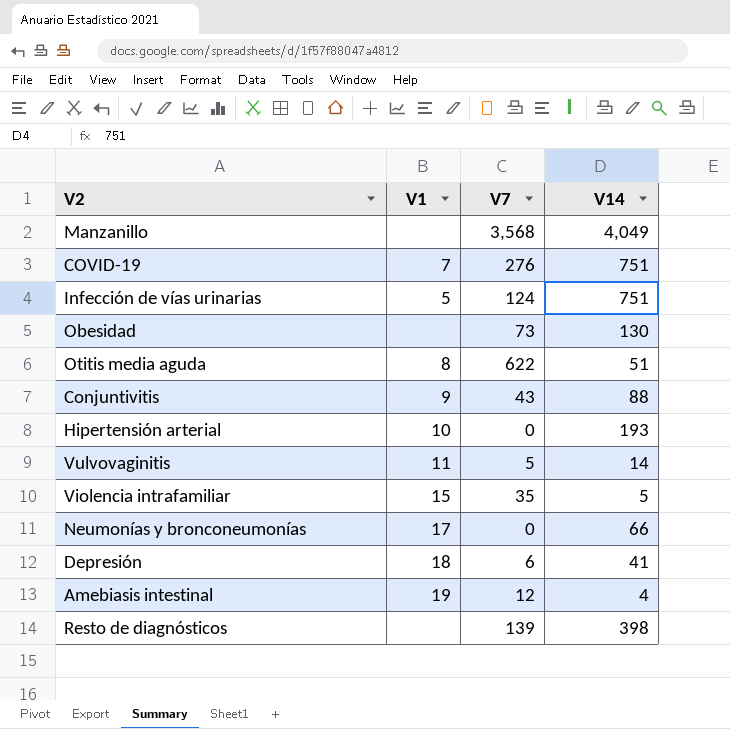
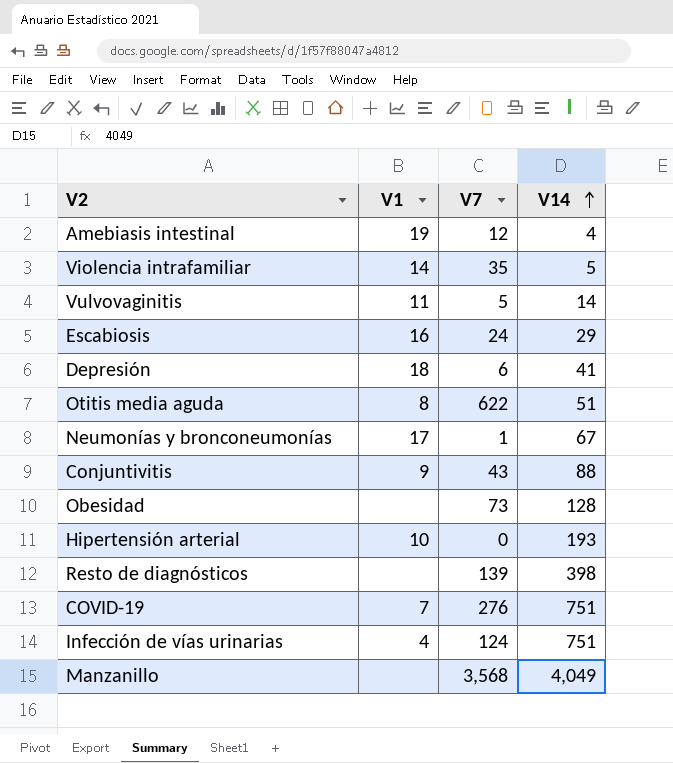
row order: none -> V14 ascending
Violencia intrafamiliar | V1: 15 -> 14
row Escabiosis: none -> 16 | 24 | 29
Neumonías y bronconeumonías | V7: 0 -> 1
Neumonías y bronconeumonías | V14: 66 -> 67
Obesidad | V14: 130 -> 128
Infección de vías urinarias | V1: 5 -> 4

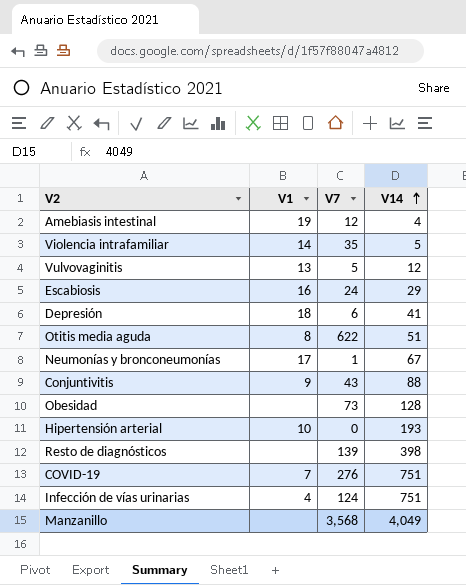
Vulvovaginitis | V1: 11 -> 13
Vulvovaginitis | V14: 14 -> 12

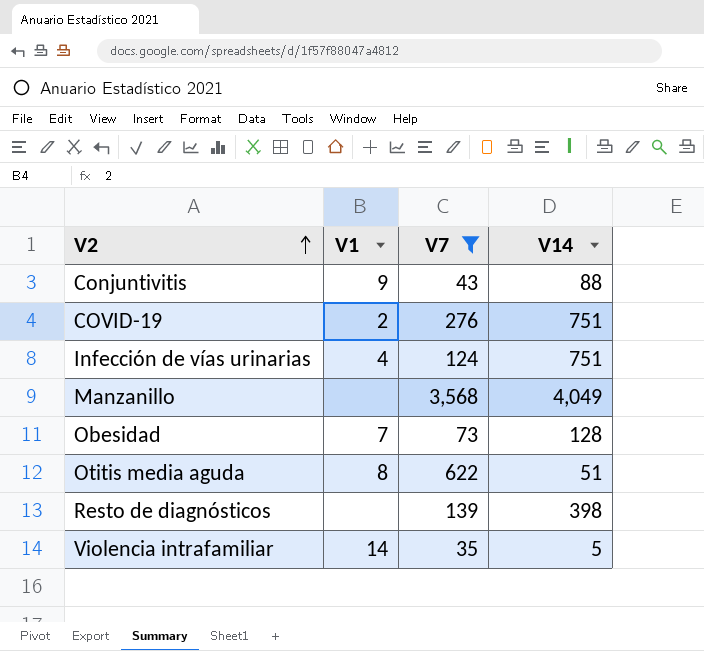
filter: none -> V7 >= 35
row order: V14 ascending -> V2 ascending
COVID-19 | V1: 7 -> 2
Obesidad | V1: none -> 7

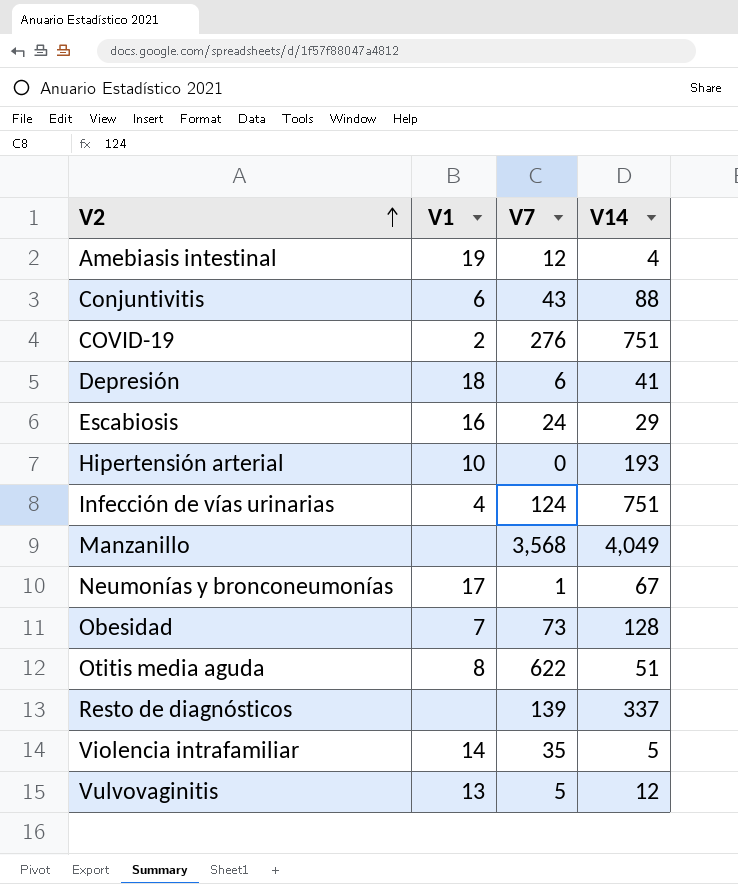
filter: V7 >= 35 -> none
Conjuntivitis | V1: 9 -> 6
Resto de diagnósticos | V14: 398 -> 337

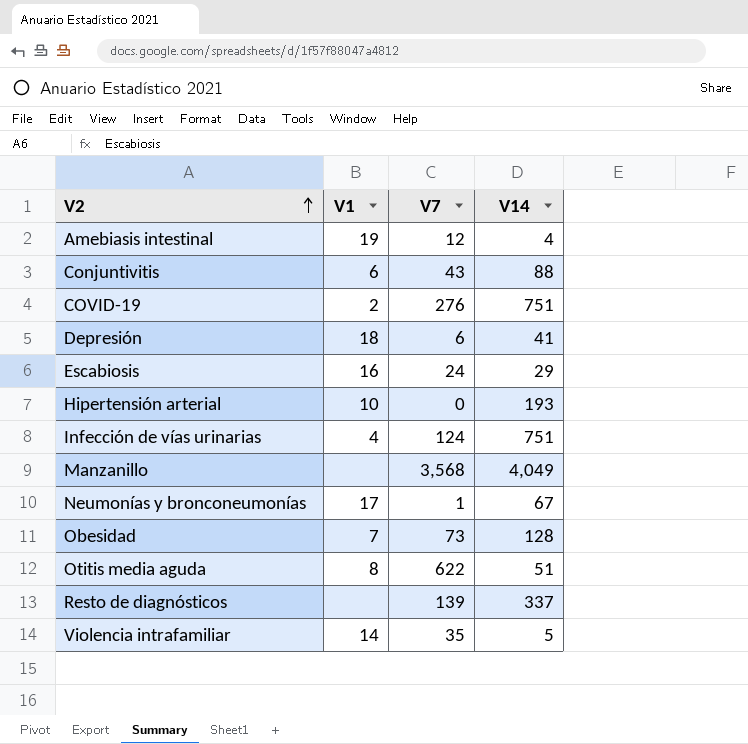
row Vulvovaginitis: 13 | 5 | 12 -> none

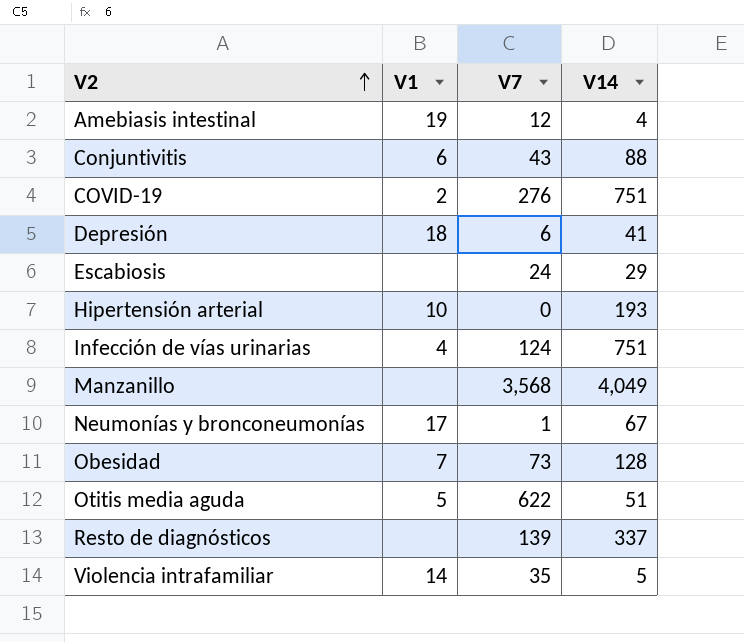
Escabiosis | V1: 16 -> none
Otitis media aguda | V1: 8 -> 5

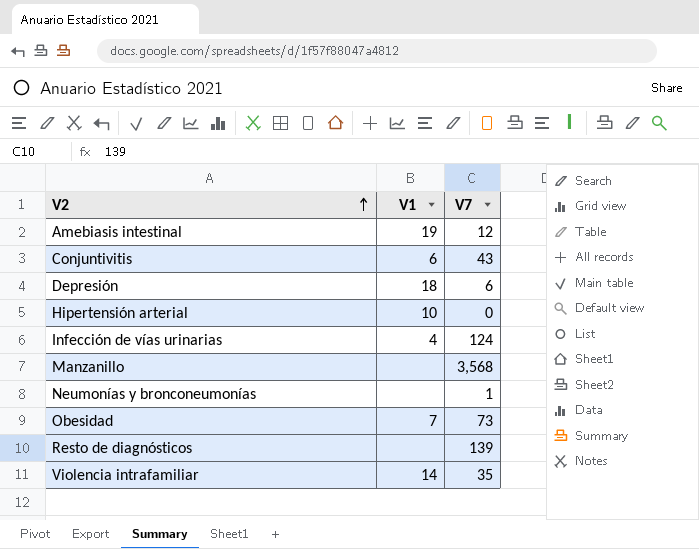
column V14 | position: 4 -> none
row COVID-19: 2 | 276 | 751 -> none
row Escabiosis: none | 24 | 29 -> none
row Otitis media aguda: 5 | 622 | 51 -> none
Neumonías y bronconeumonías | V1: 17 -> none

